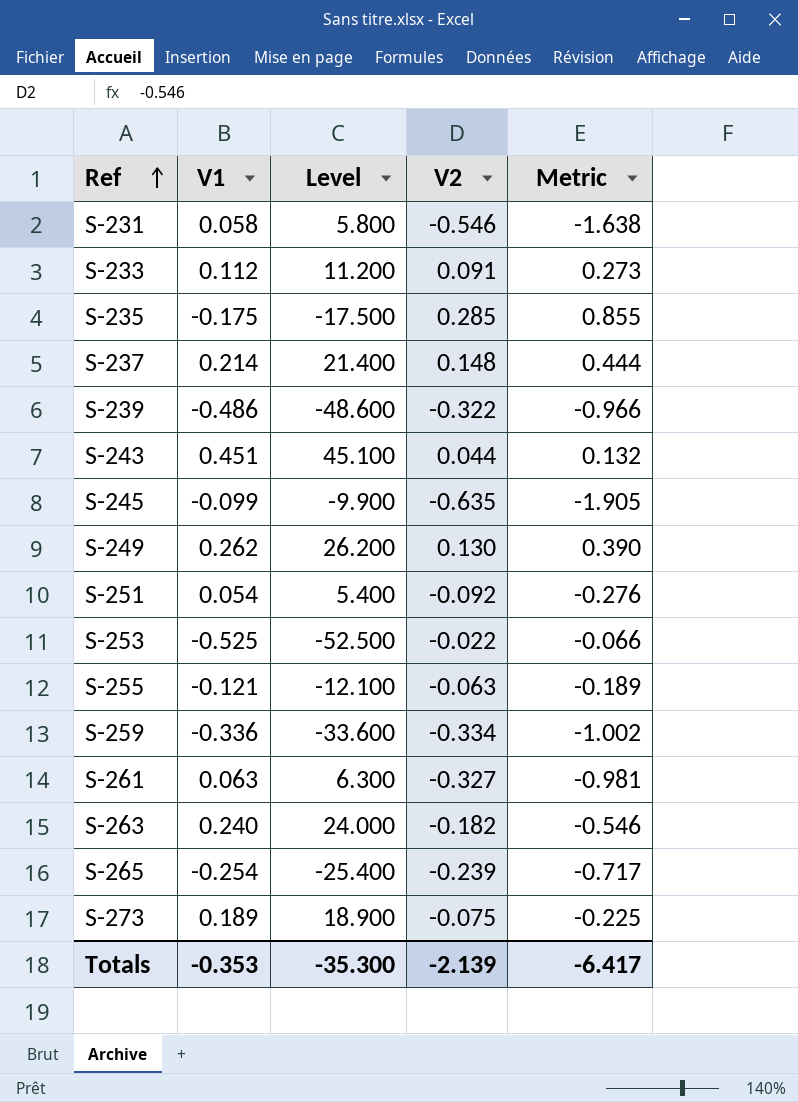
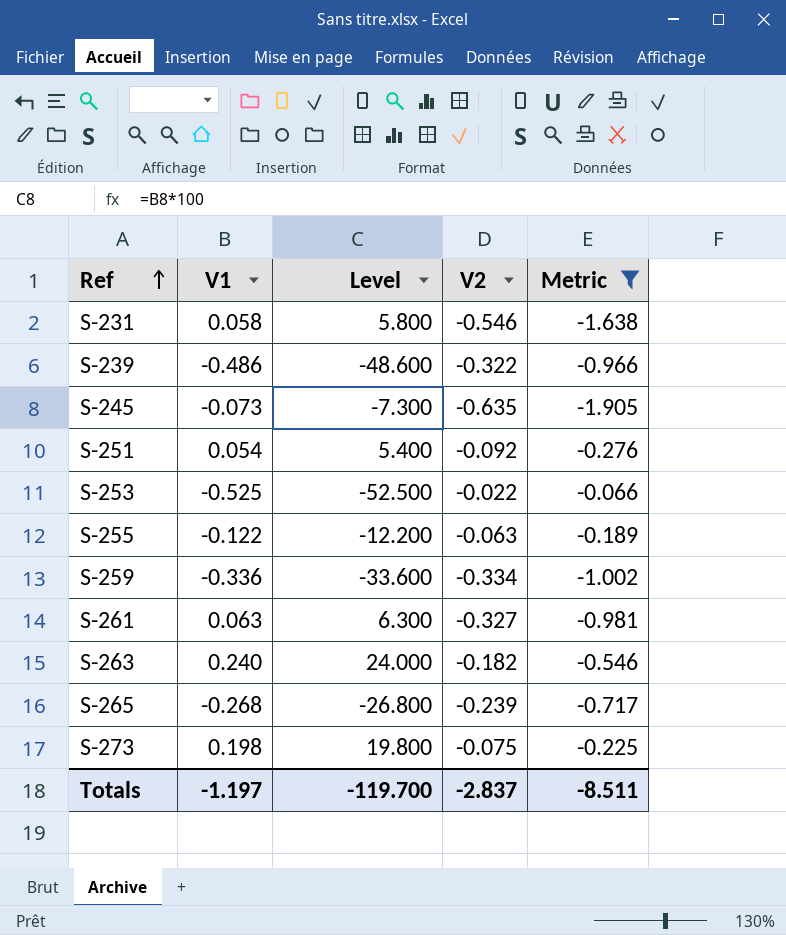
filter: none -> Metric <= -0.066
S-245 | V1: -0.099 -> -0.073
S-245 | Level: -9.900 -> -7.300
S-255 | V1: -0.121 -> -0.122
S-255 | Level: -12.100 -> -12.200
S-265 | V1: -0.254 -> -0.268
S-265 | Level: -25.400 -> -26.800
S-273 | V1: 0.189 -> 0.198
S-273 | Level: 18.900 -> 19.800
Totals | V1: -0.353 -> -1.197
Totals | Level: -35.300 -> -119.700
Totals | V2: -2.139 -> -2.837
Totals | Metric: -6.417 -> -8.511

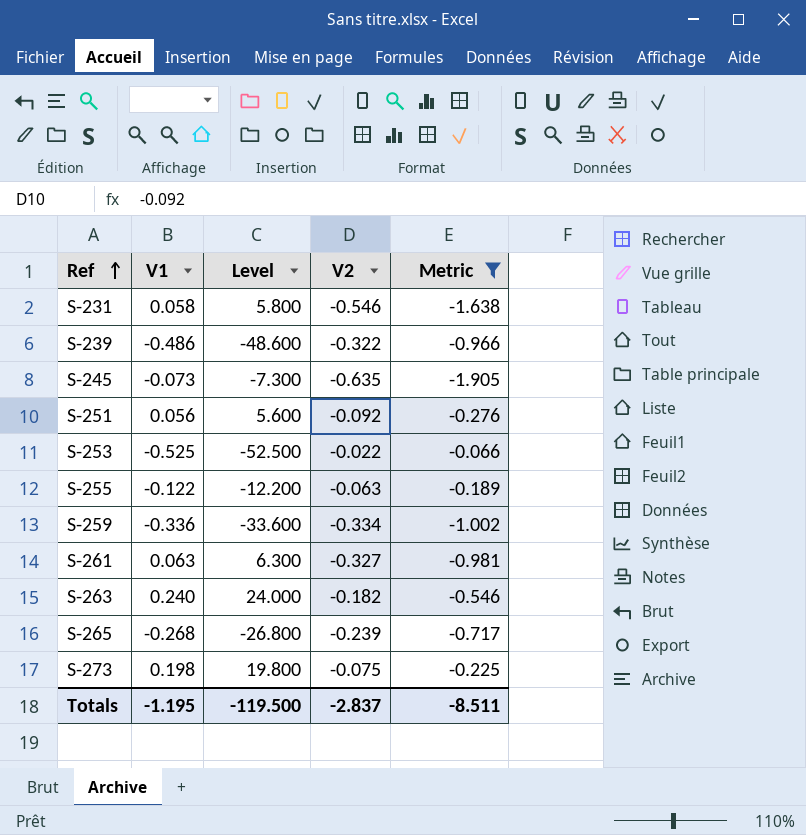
S-251 | V1: 0.054 -> 0.056
S-251 | Level: 5.400 -> 5.600
Totals | V1: -1.197 -> -1.195
Totals | Level: -119.700 -> -119.500

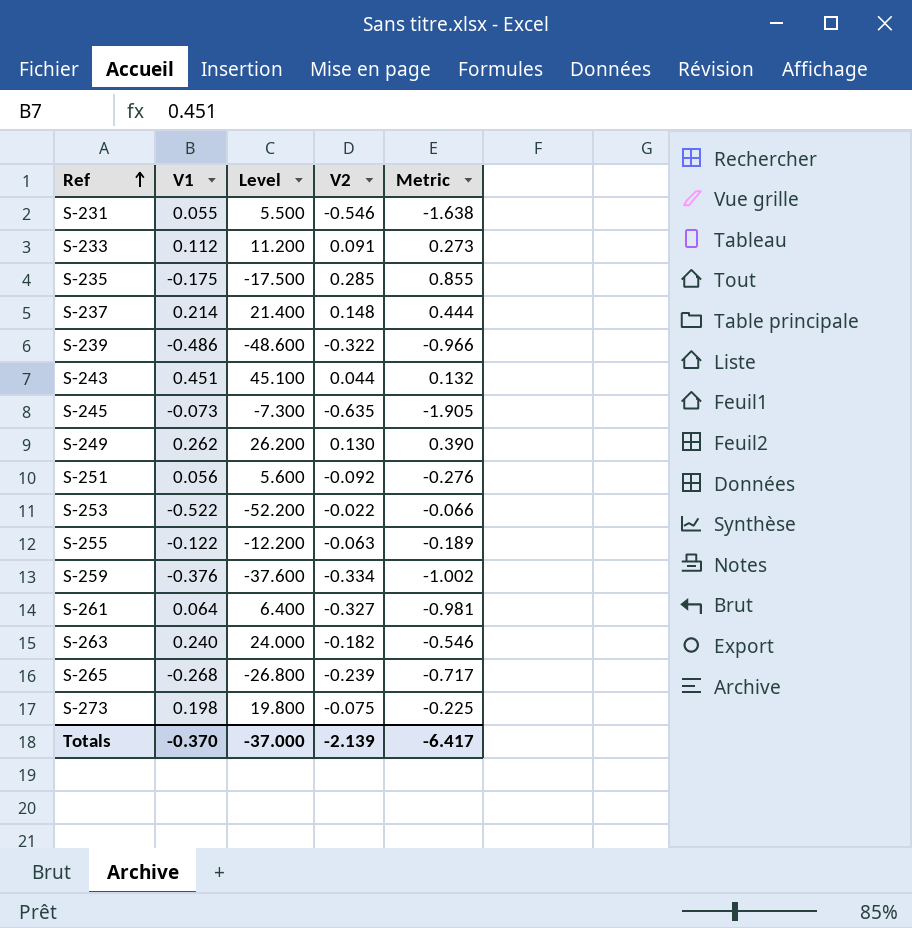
filter: Metric <= -0.066 -> none
S-231 | V1: 0.058 -> 0.055
S-231 | Level: 5.800 -> 5.500
S-253 | V1: -0.525 -> -0.522
S-253 | Level: -52.500 -> -52.200
S-259 | V1: -0.336 -> -0.376
S-259 | Level: -33.600 -> -37.600
S-261 | V1: 0.063 -> 0.064
S-261 | Level: 6.300 -> 6.400
Totals | V1: -1.195 -> -0.370
Totals | Level: -119.500 -> -37.000
Totals | V2: -2.837 -> -2.139
Totals | Metric: -8.511 -> -6.417

